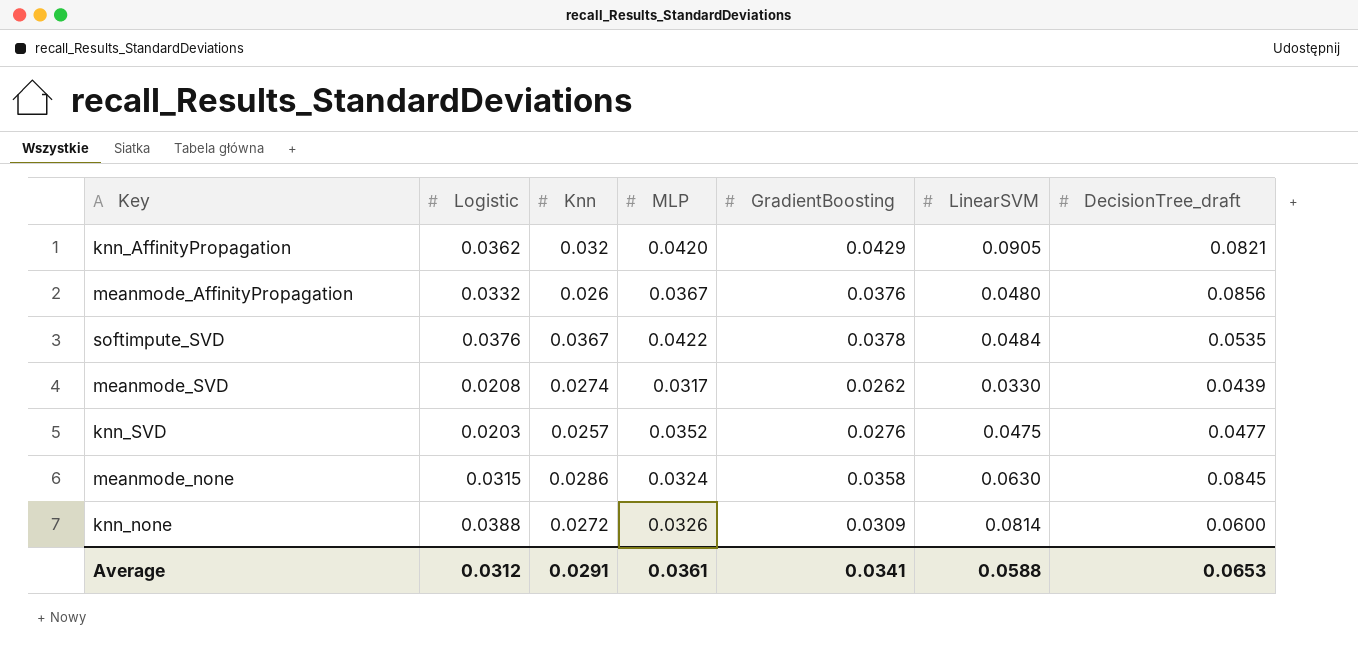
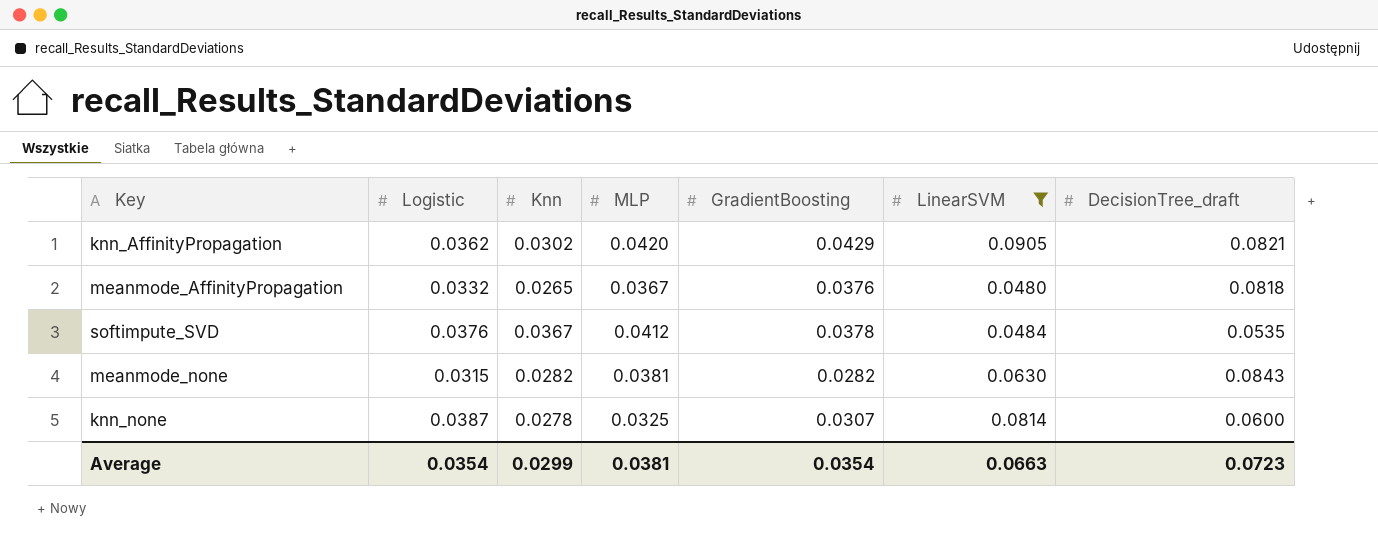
filter: none -> LinearSVM >= 0.0480
knn_AffinityPropagation | Knn: 0.032 -> 0.0302
meanmode_AffinityPropagation | Knn: 0.026 -> 0.0265
meanmode_AffinityPropagation | DecisionTree_draft: 0.0856 -> 0.0818
softimpute_SVD | MLP: 0.0422 -> 0.0412
meanmode_none | Knn: 0.0286 -> 0.0282
meanmode_none | MLP: 0.0324 -> 0.0381
meanmode_none | GradientBoosting: 0.0358 -> 0.0282
meanmode_none | DecisionTree_draft: 0.0845 -> 0.0843
knn_none | Logistic: 0.0388 -> 0.0387
knn_none | Knn: 0.0272 -> 0.0278
knn_none | MLP: 0.0326 -> 0.0325
knn_none | GradientBoosting: 0.0309 -> 0.0307
Average | Logistic: 0.0312 -> 0.0354
Average | Knn: 0.0291 -> 0.0299
Average | MLP: 0.0361 -> 0.0381
Average | GradientBoosting: 0.0341 -> 0.0354
Average | LinearSVM: 0.0588 -> 0.0663
Average | DecisionTree_draft: 0.0653 -> 0.0723

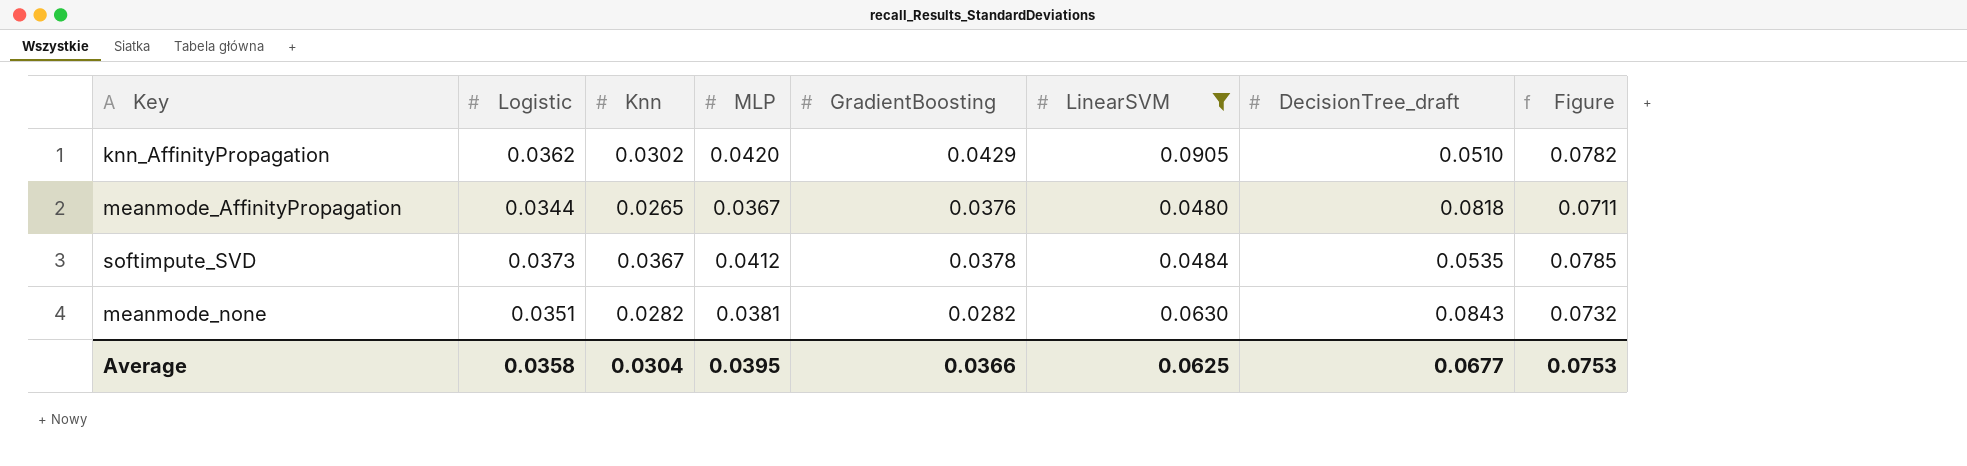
column Figure | formula: none -> [Logistic] + [MLP]
row knn_none: 0.0387 | 0.0278 | 0.0325 | 0.0307 | 0.0814 | 0.0600 -> none
knn_AffinityPropagation | DecisionTree_draft: 0.0821 -> 0.0510
meanmode_AffinityPropagation | Logistic: 0.0332 -> 0.0344
softimpute_SVD | Logistic: 0.0376 -> 0.0373
meanmode_none | Logistic: 0.0315 -> 0.0351
Average | Logistic: 0.0354 -> 0.0358
Average | Knn: 0.0299 -> 0.0304
Average | MLP: 0.0381 -> 0.0395
Average | GradientBoosting: 0.0354 -> 0.0366
Average | LinearSVM: 0.0663 -> 0.0625
Average | DecisionTree_draft: 0.0723 -> 0.0677

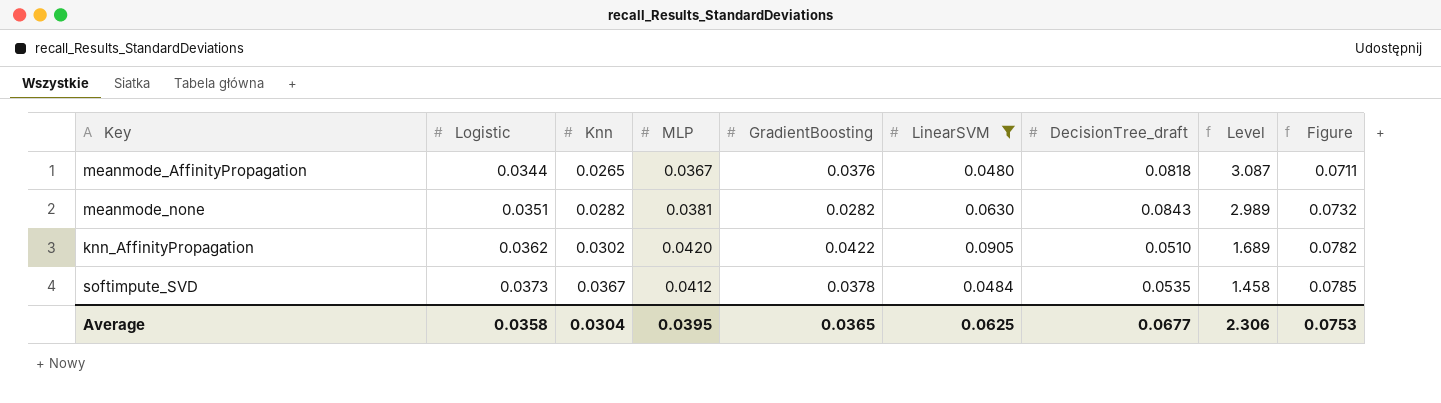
row order: none -> Logistic ascending
column Level | formula: none -> [DecisionTree_draft] / [Knn]
knn_AffinityPropagation | GradientBoosting: 0.0429 -> 0.0422
Average | GradientBoosting: 0.0366 -> 0.0365

